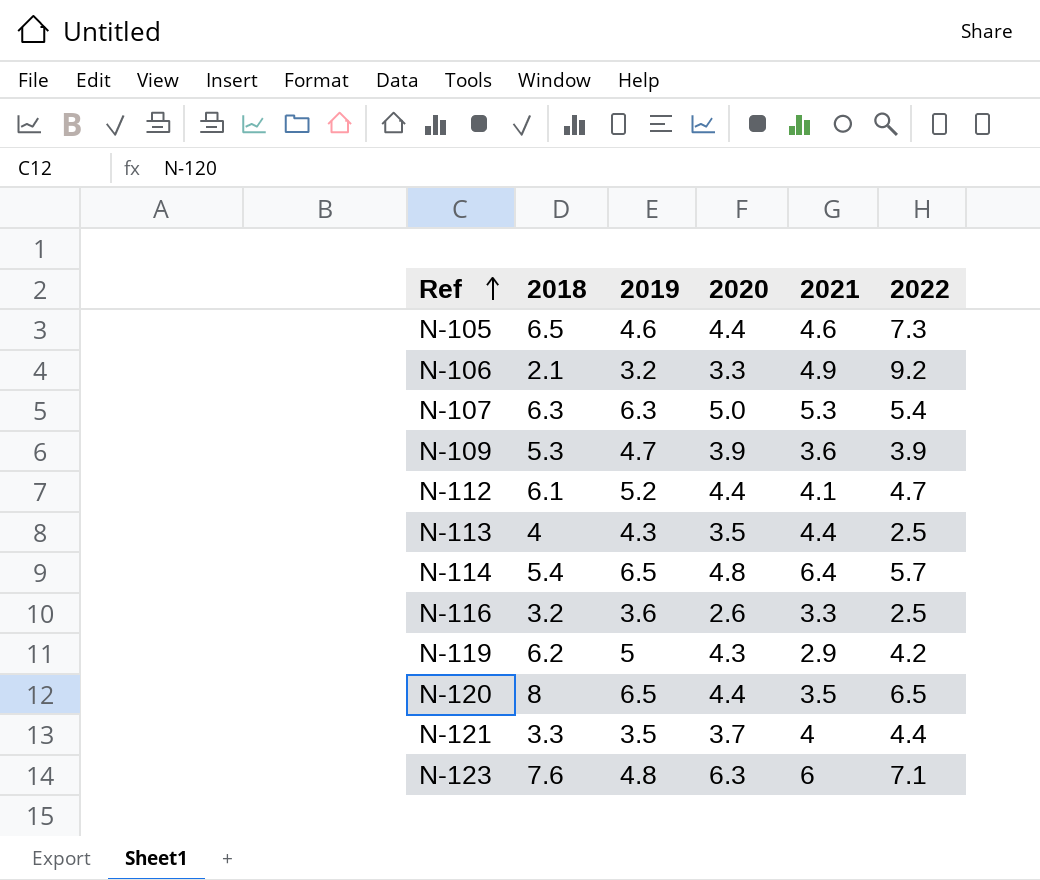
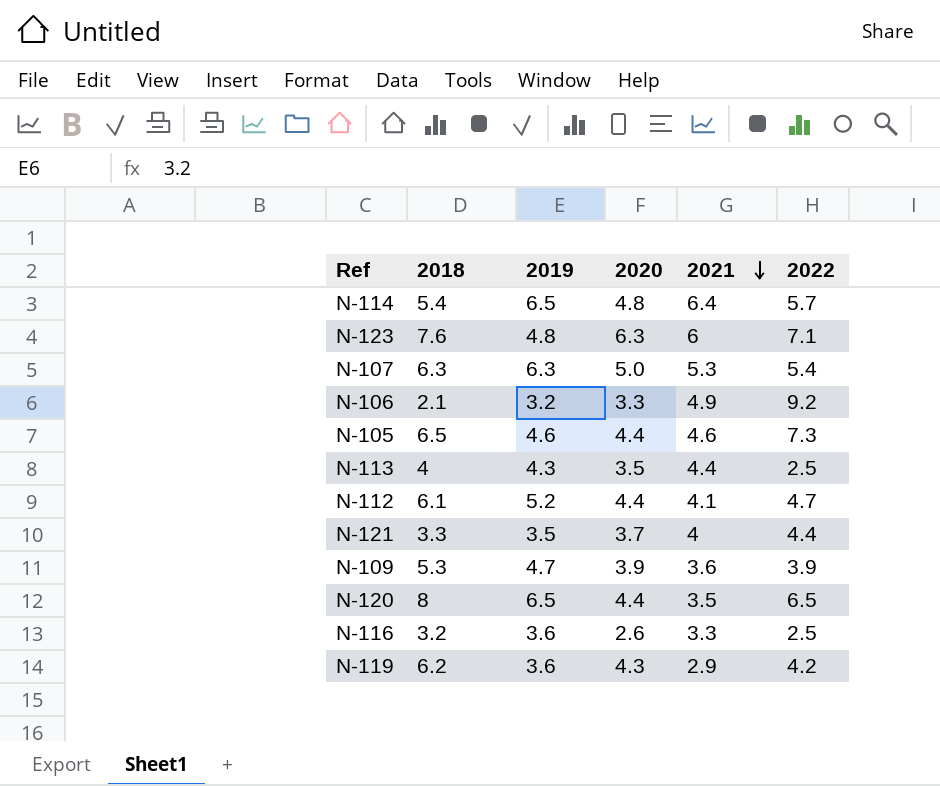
row order: Ref ascending -> 2021 descending
N-119 | 2019: 5 -> 3.6

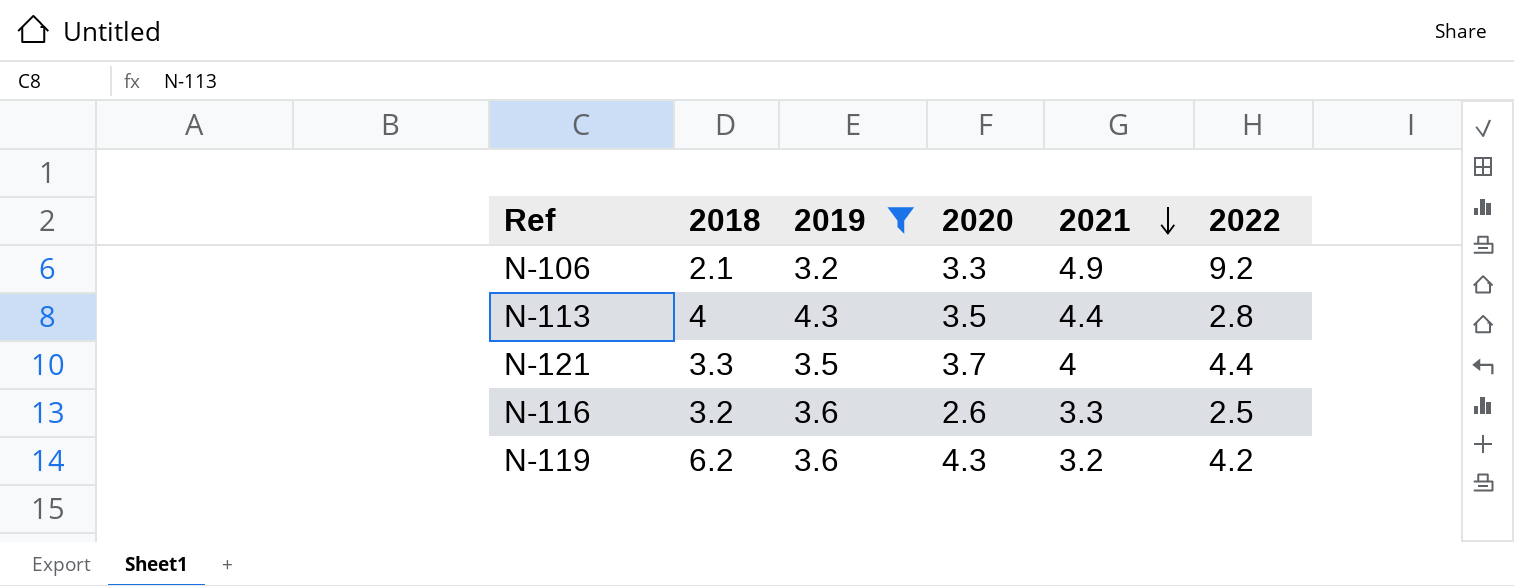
filter: none -> 2019 <= 4.3
N-113 | 2022: 2.5 -> 2.8
N-119 | 2021: 2.9 -> 3.2

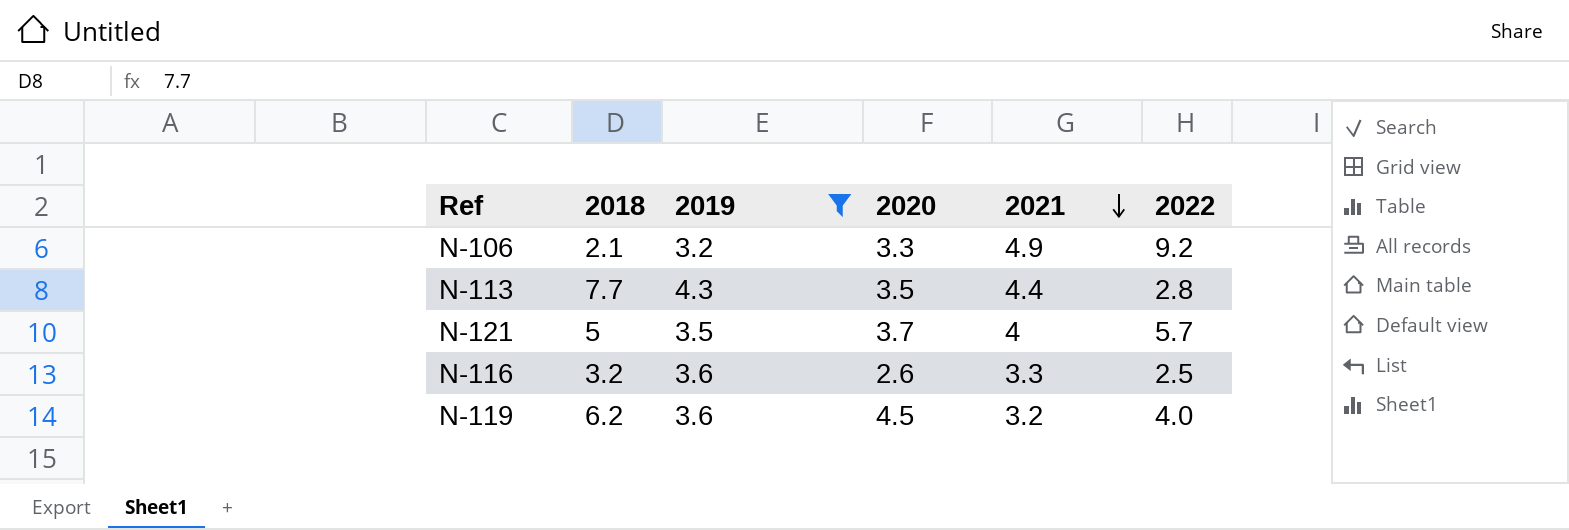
N-113 | 2018: 4 -> 7.7
N-121 | 2018: 3.3 -> 5
N-121 | 2022: 4.4 -> 5.7
N-119 | 2020: 4.3 -> 4.5
N-119 | 2022: 4.2 -> 4.0

